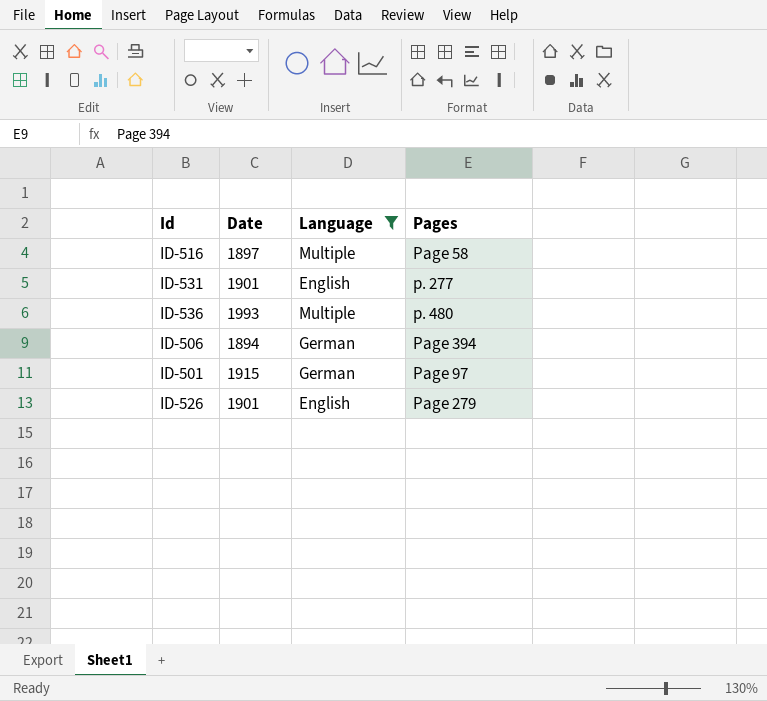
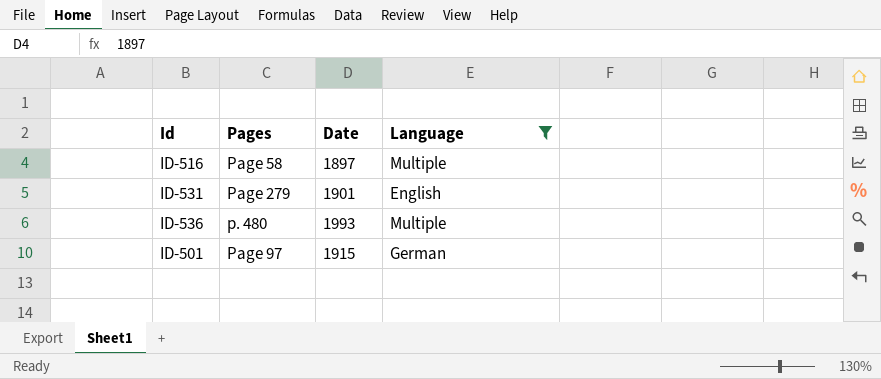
column Pages | position: 4 -> 2
row ID-506: 1894 | German | Page 394 -> none
row ID-526: 1901 | English | Page 279 -> none
ID-531 | Pages: p. 277 -> Page 279

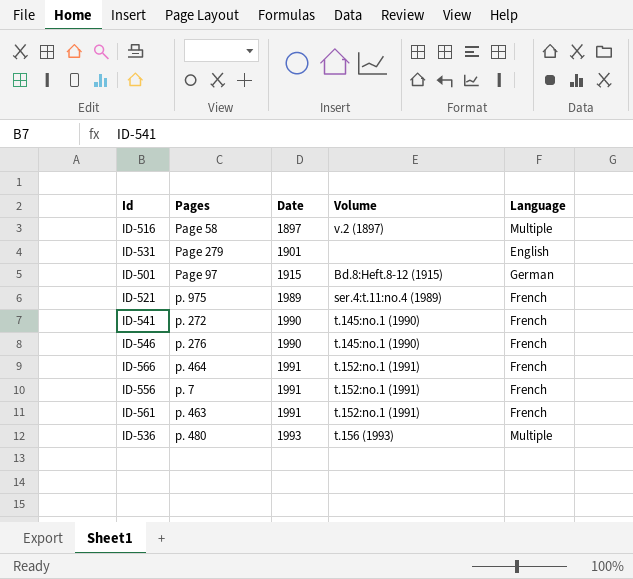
filter: Language != French -> none
row order: none -> Date ascending
column Volume | position: none -> 4

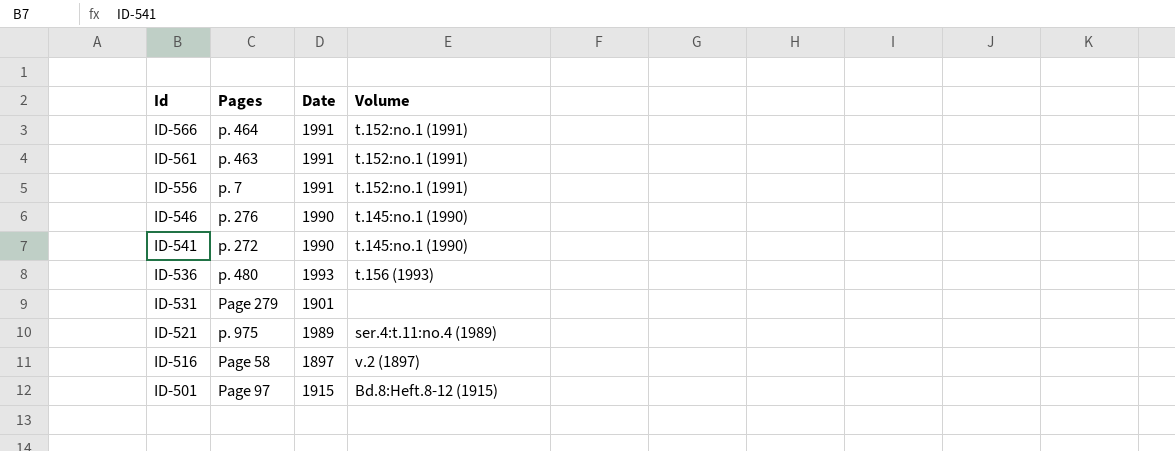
row order: Date ascending -> Id descending
column Language | position: 5 -> none

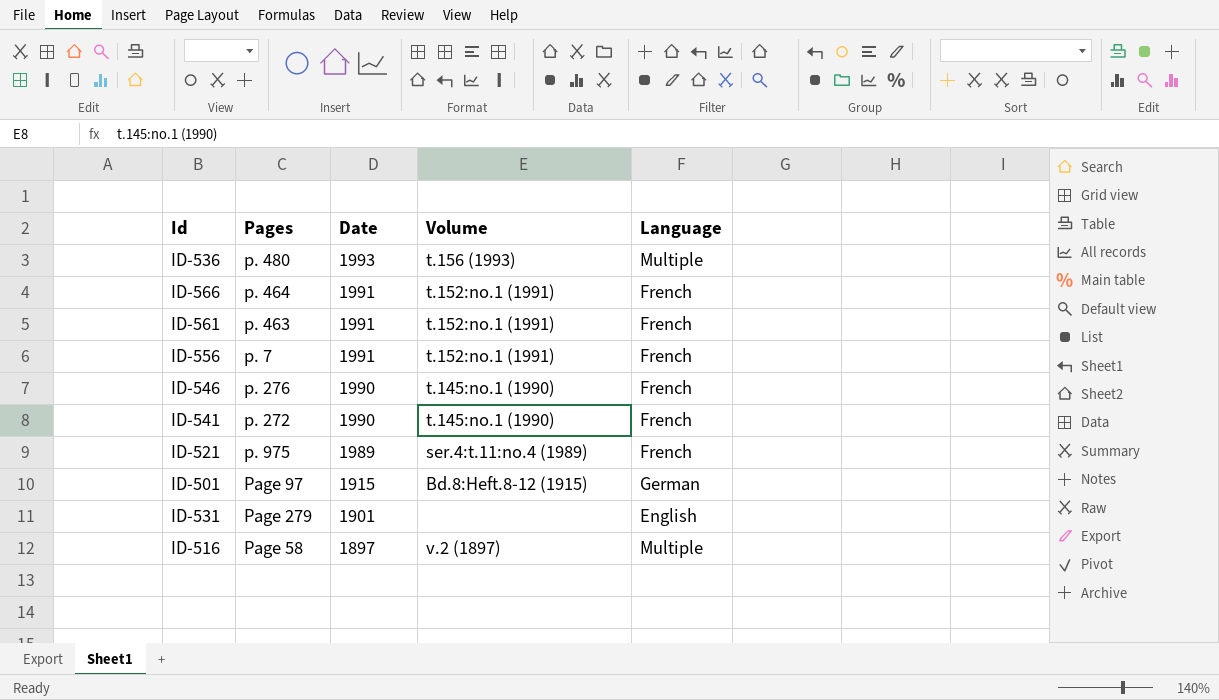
row order: Id descending -> Date descending
column Language | position: none -> 5

